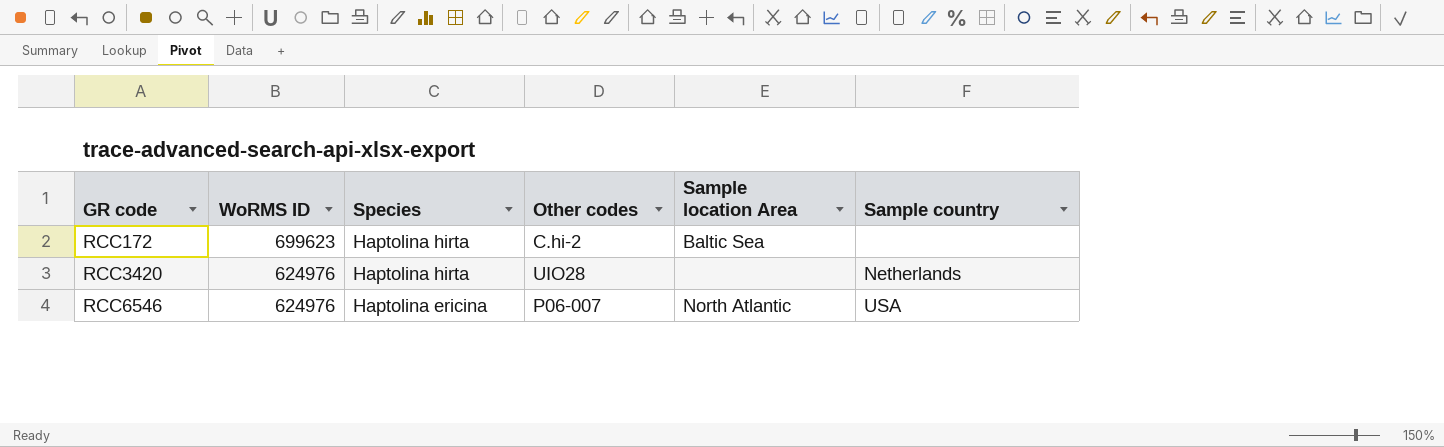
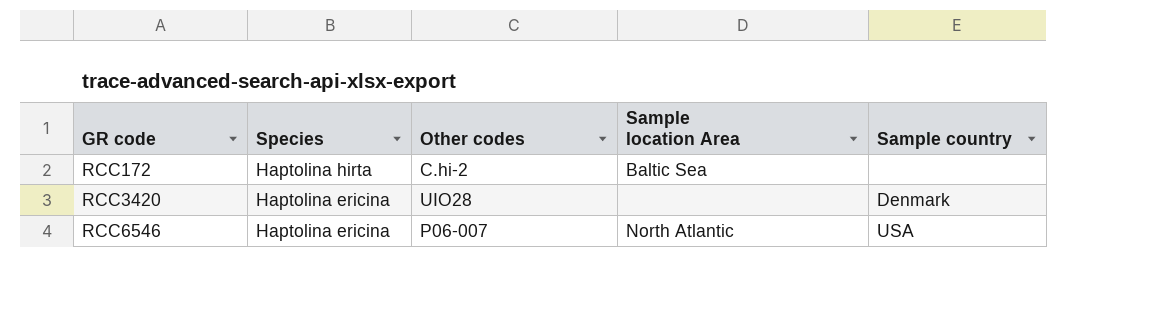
column WoRMS ID | position: 2 -> none
RCC3420 | Species: Haptolina hirta -> Haptolina ericina
RCC3420 | Sample country: Netherlands -> Denmark

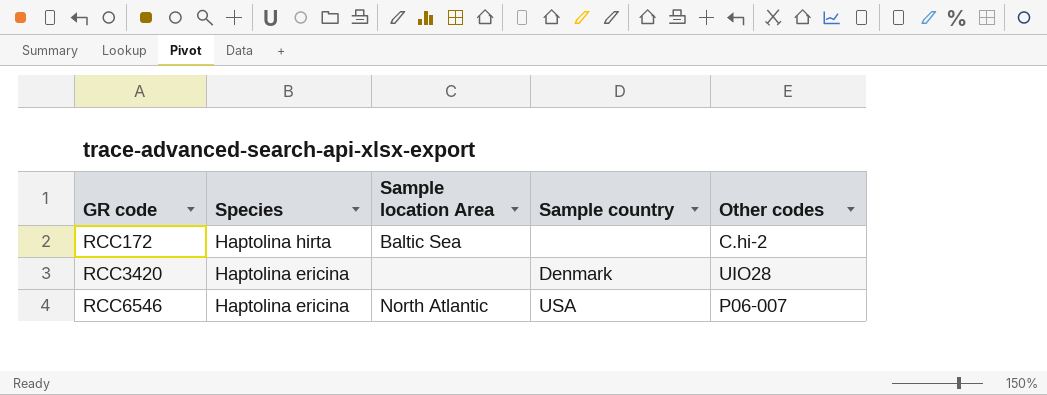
column Other codes | position: 3 -> 5

